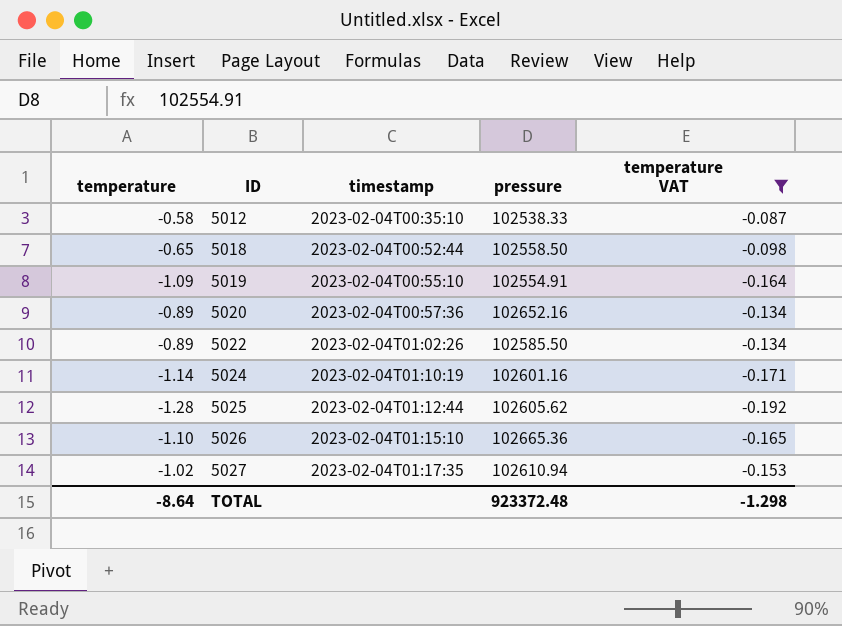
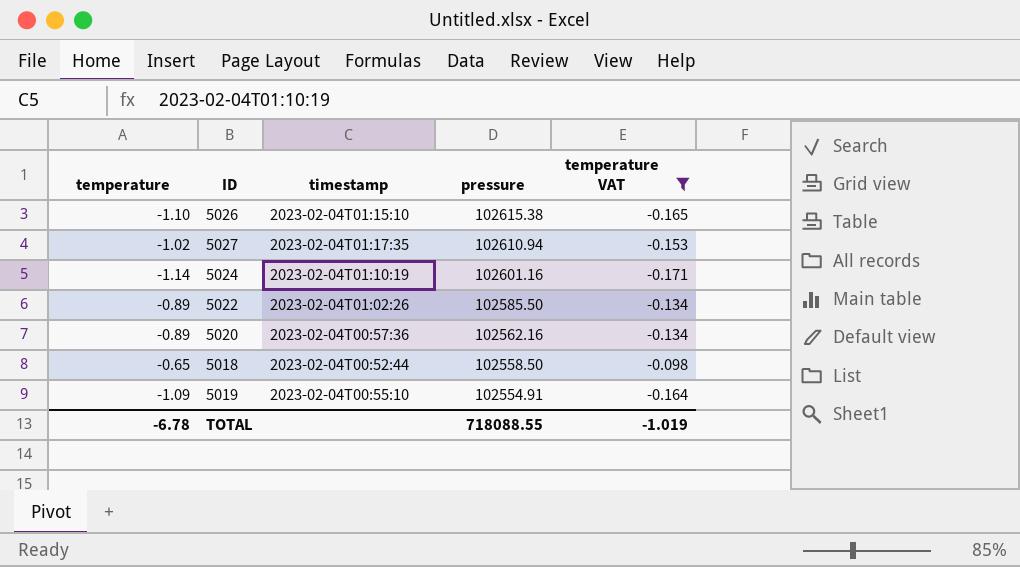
row order: ID ascending -> pressure descending
row 5012: -0.58 | 2023-02-04T00:35:10 | 102538.33 | -0.087 -> none
row 5025: -1.28 | 2023-02-04T01:12:44 | 102605.62 | -0.192 -> none
5026 | pressure: 102665.36 -> 102615.38
5020 | pressure: 102652.16 -> 102562.16
TOTAL | temperature: -8.64 -> -6.78
TOTAL | pressure: 923372.48 -> 718088.55
TOTAL | temperature VAT: -1.298 -> -1.019

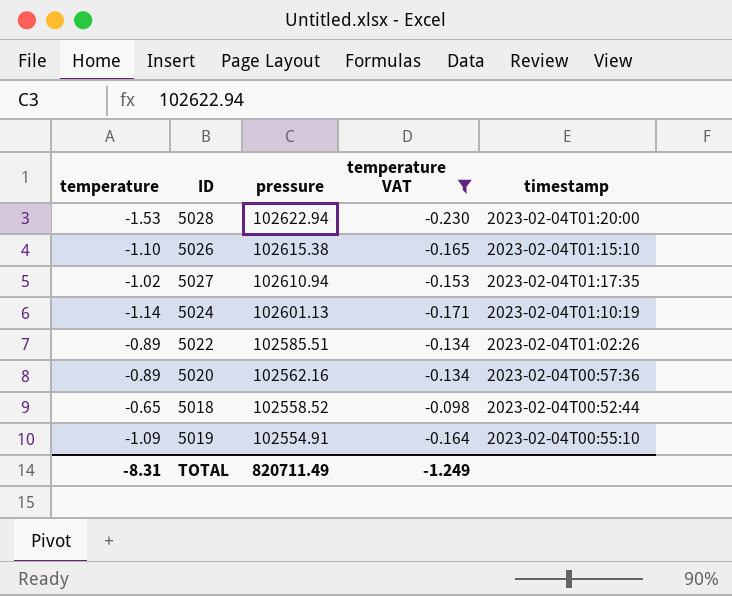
column timestamp | position: 3 -> 5
row 5028: none -> -1.53 | 102622.94 | -0.230 | 2023-02-04T01:20:00
5024 | pressure: 102601.16 -> 102601.13
5022 | pressure: 102585.50 -> 102585.51
5018 | pressure: 102558.50 -> 102558.52
TOTAL | temperature: -6.78 -> -8.31
TOTAL | pressure: 718088.55 -> 820711.49
TOTAL | temperature VAT: -1.019 -> -1.249

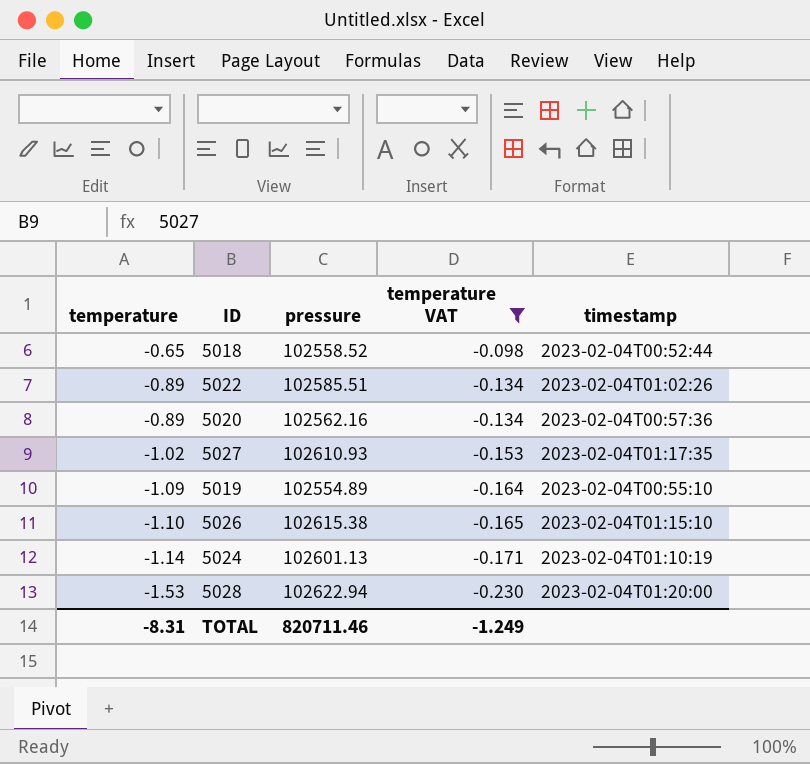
row order: pressure descending -> temperature descending
5027 | pressure: 102610.94 -> 102610.93
5019 | pressure: 102554.91 -> 102554.89
TOTAL | pressure: 820711.49 -> 820711.46

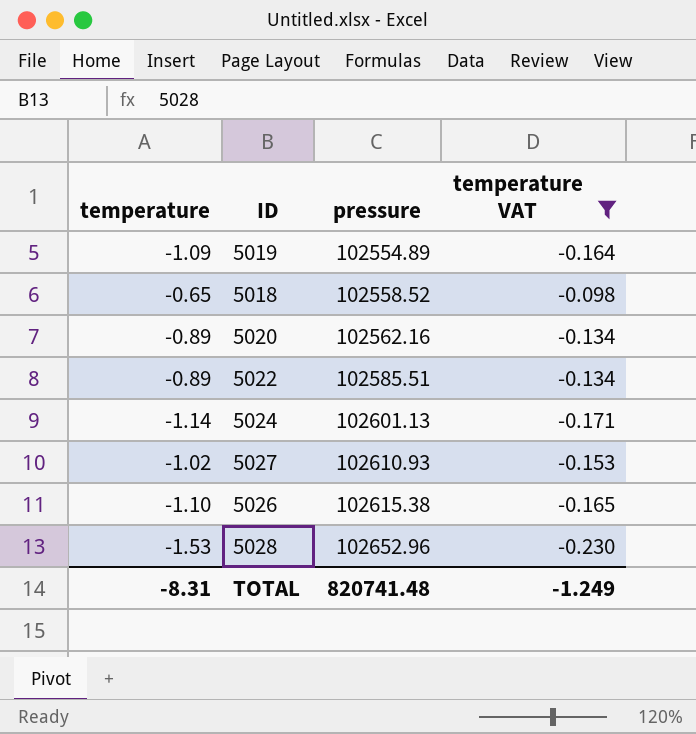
row order: temperature descending -> pressure ascending
column timestamp | position: 5 -> none
5028 | pressure: 102622.94 -> 102652.96
TOTAL | pressure: 820711.46 -> 820741.48

